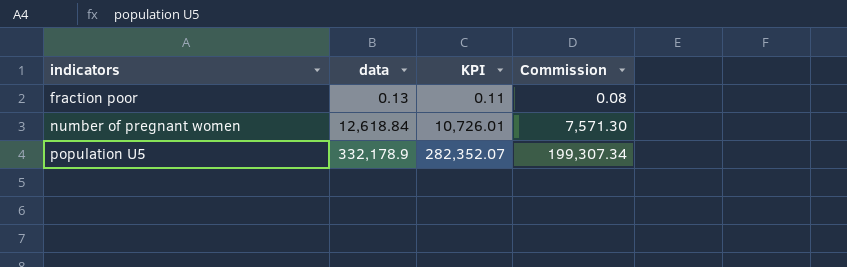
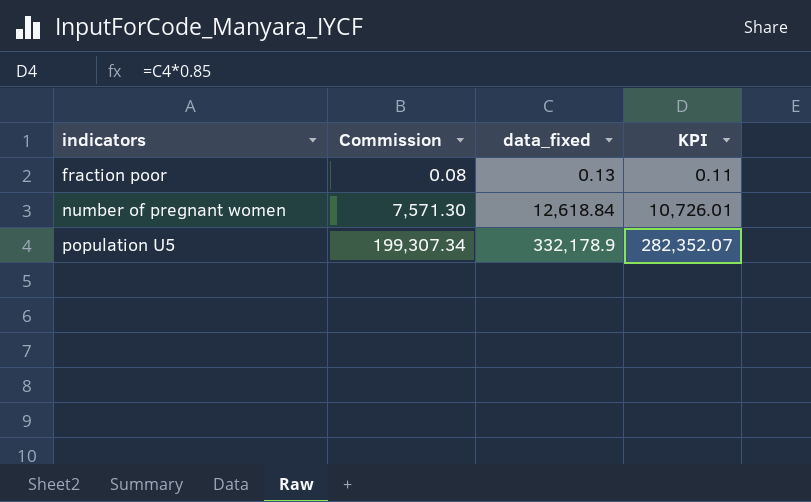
column Commission | position: 4 -> 2
column name: data -> data_fixed

